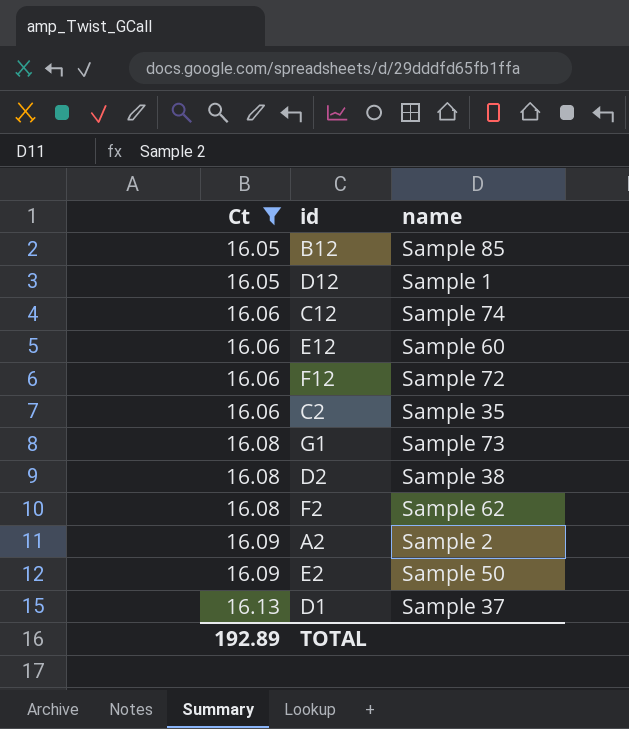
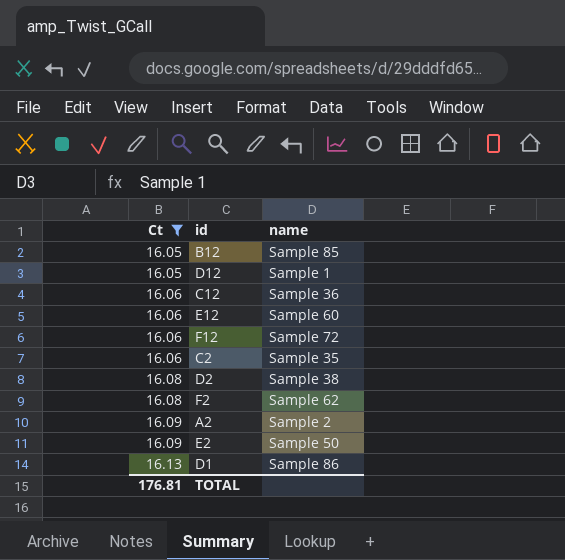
row G1: 16.08 | Sample 73 -> none
C12 | name: Sample 74 -> Sample 36
D1 | name: Sample 37 -> Sample 86
TOTAL | Ct: 192.89 -> 176.81

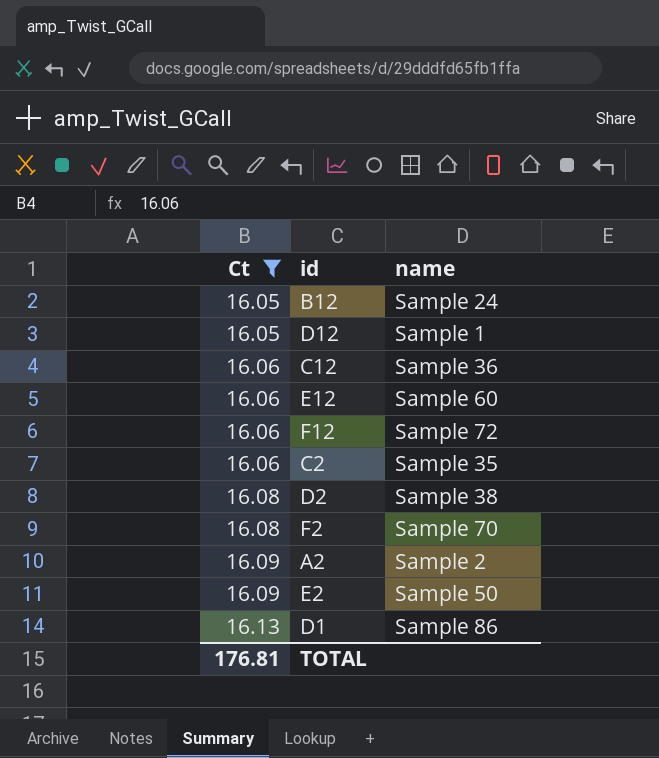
B12 | name: Sample 85 -> Sample 24
F2 | name: Sample 62 -> Sample 70

